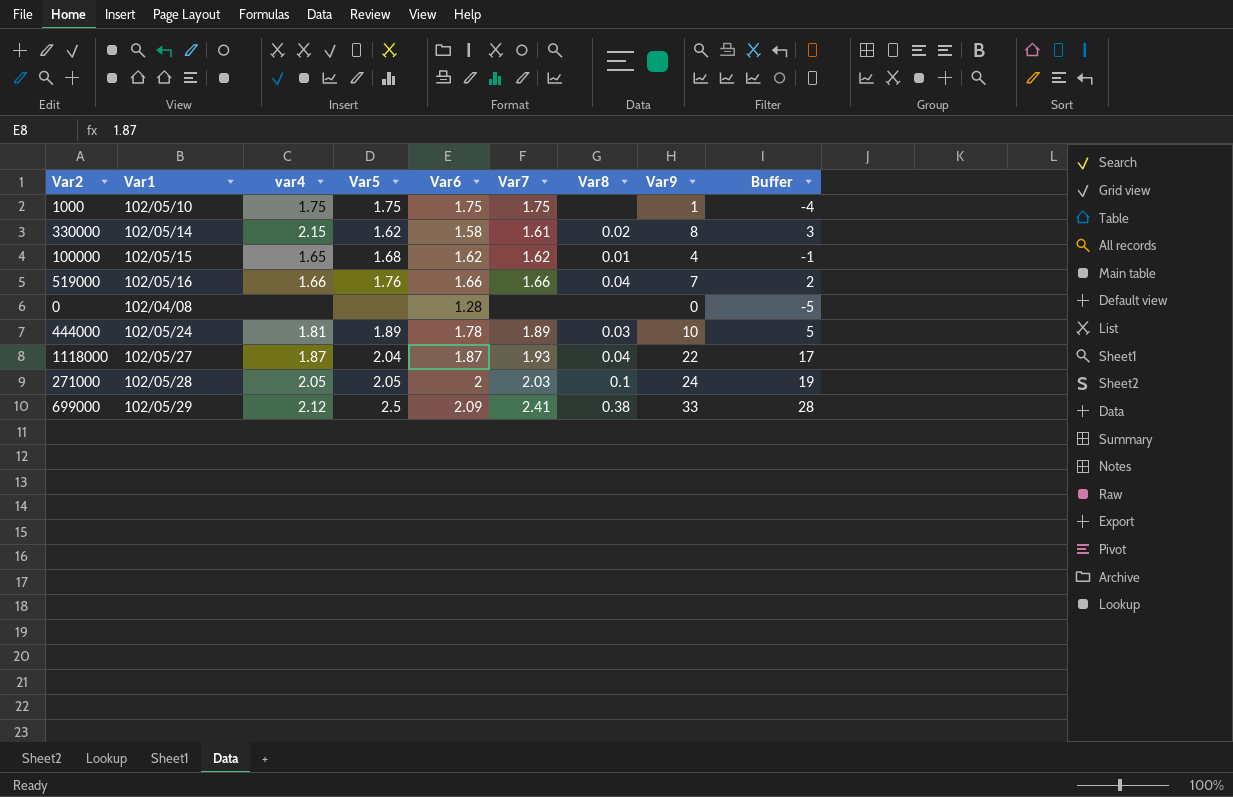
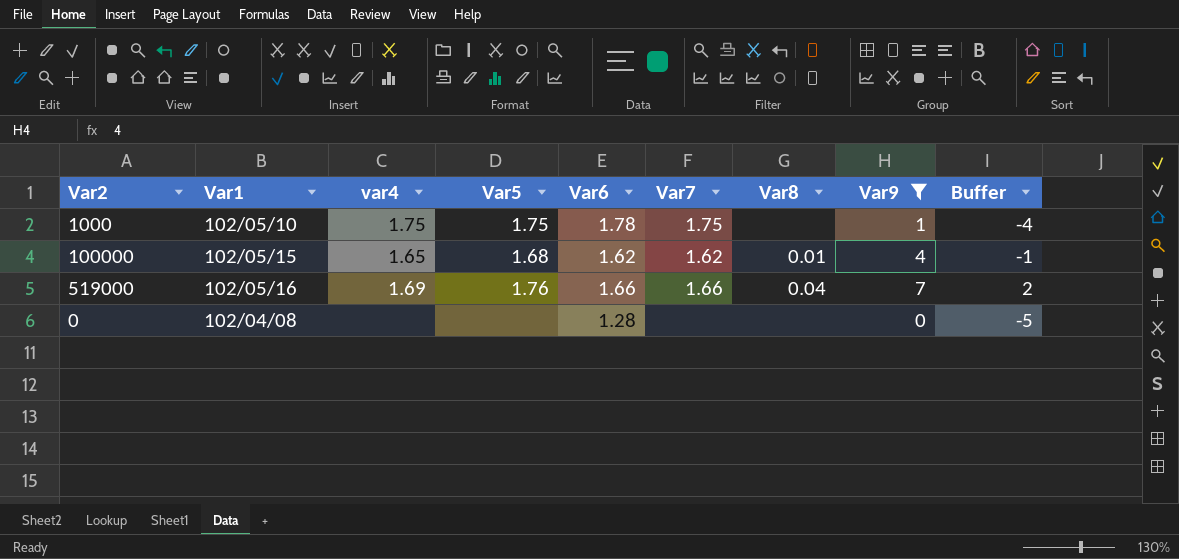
filter: none -> Var9 <= 7
1000 | Var6: 1.75 -> 1.78
519000 | var4: 1.66 -> 1.69

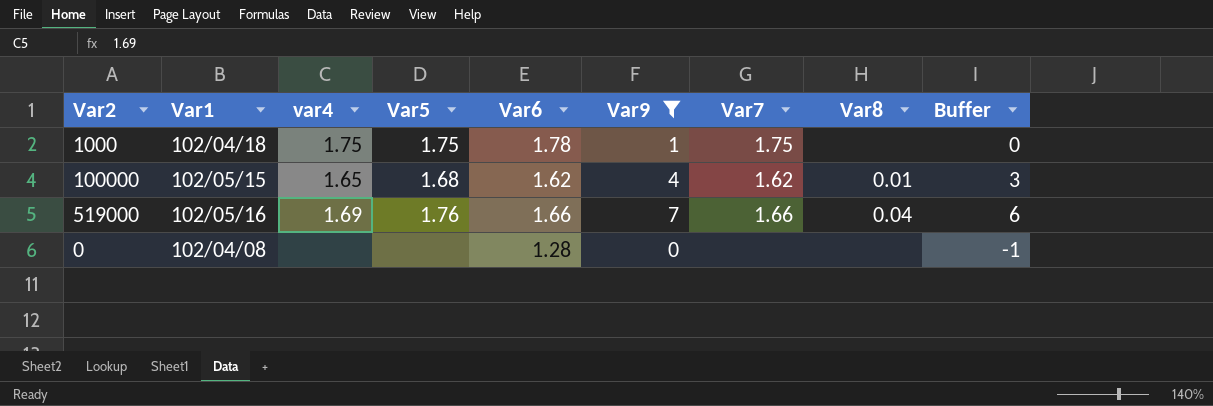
column Var9 | position: 8 -> 6
column Buffer | formula: [Var9] - 5 -> [Var9] - 1
1000 | Var1: 102/05/10 -> 102/04/18

